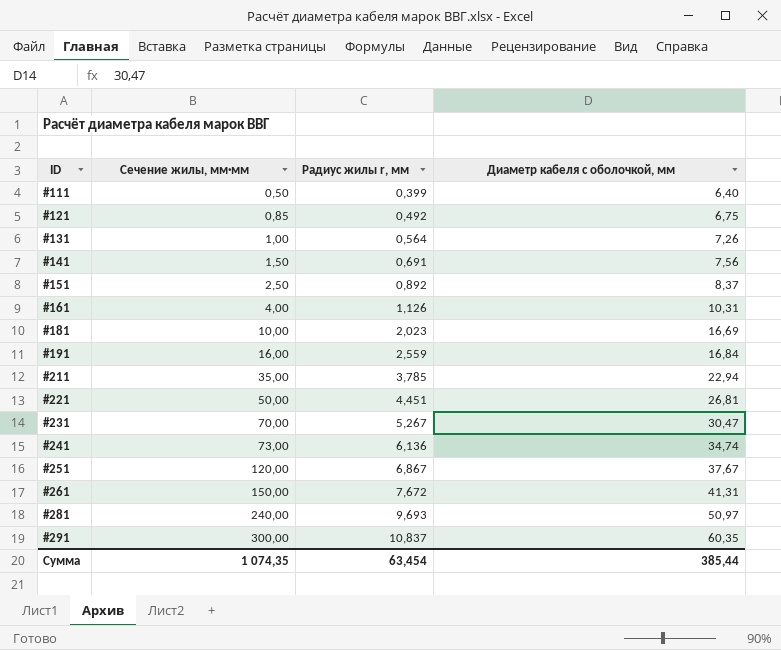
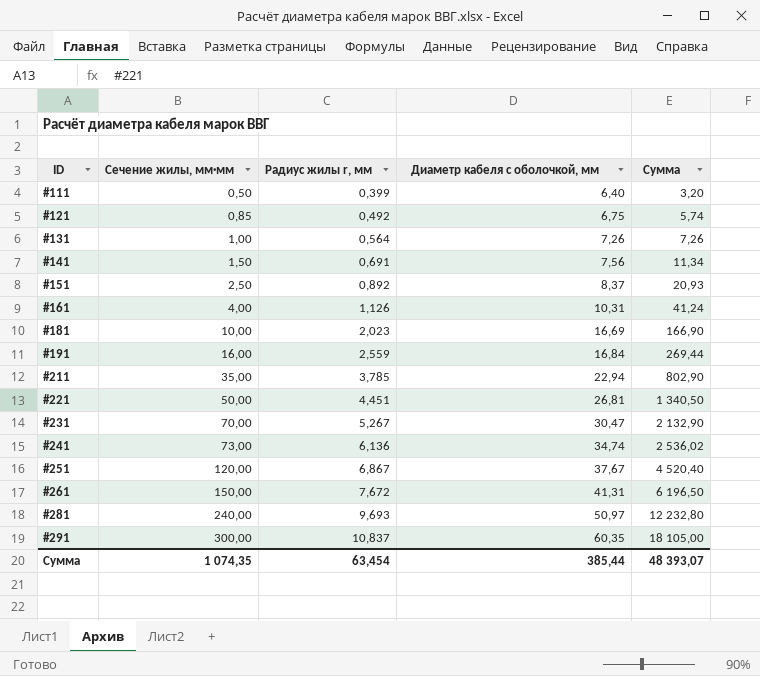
column Сумма | formula: none -> [Сечение жилы, мм·мм] * [Диаметр кабеля с оболочкой, мм]

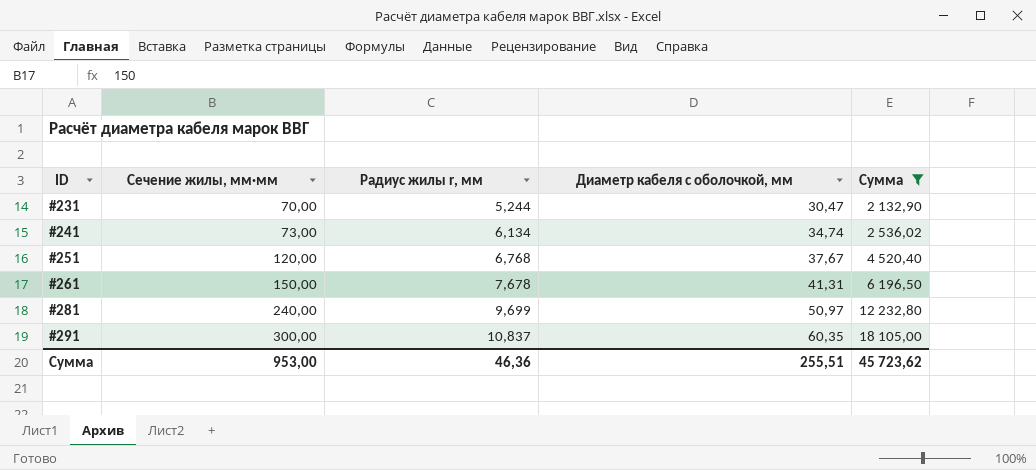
filter: none -> Сумма >= 2 132,90
#231 | Радиус жилы r, мм: 5,267 -> 5,244
#241 | Радиус жилы r, мм: 6,136 -> 6,134
#251 | Радиус жилы r, мм: 6,867 -> 6,768
#261 | Радиус жилы r, мм: 7,672 -> 7,678
#281 | Радиус жилы r, мм: 9,693 -> 9,699
Сумма | Сечение жилы, мм·мм: 1 074,35 -> 953,00
Сумма | Радиус жилы r, мм: 63,454 -> 46,36
Сумма | Диаметр кабеля с оболочкой, мм: 385,44 -> 255,51
Сумма | Сумма: 48 393,07 -> 45 723,62

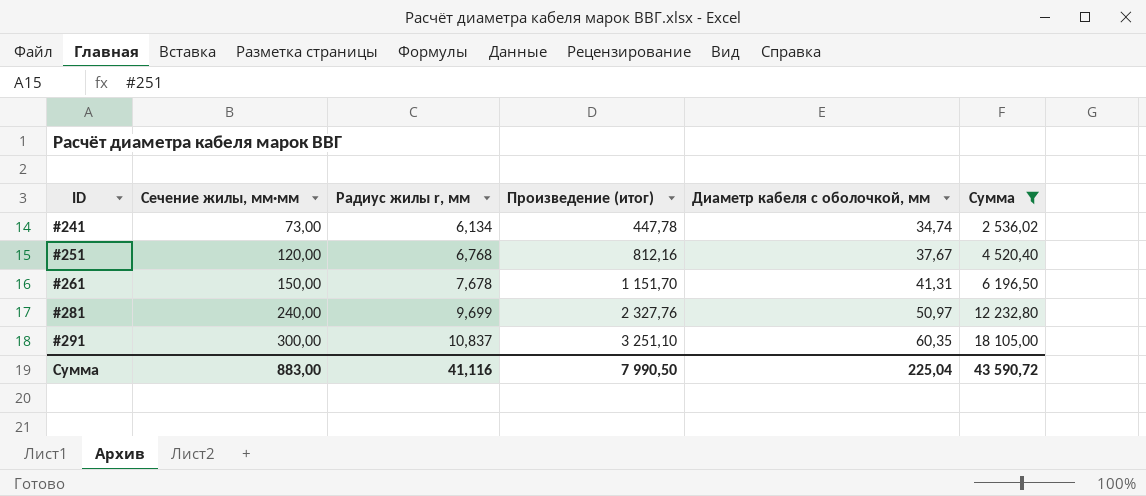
column Произведение (итог) | formula: none -> [Сечение жилы, мм·мм] * [Радиус жилы r, мм]
row #231: 70,00 | 5,244 | 30,47 | 2 132,90 -> none
Сумма | Сечение жилы, мм·мм: 953,00 -> 883,00
Сумма | Радиус жилы r, мм: 46,36 -> 41,116
Сумма | Диаметр кабеля с оболочкой, мм: 255,51 -> 225,04
Сумма | Сумма: 45 723,62 -> 43 590,72

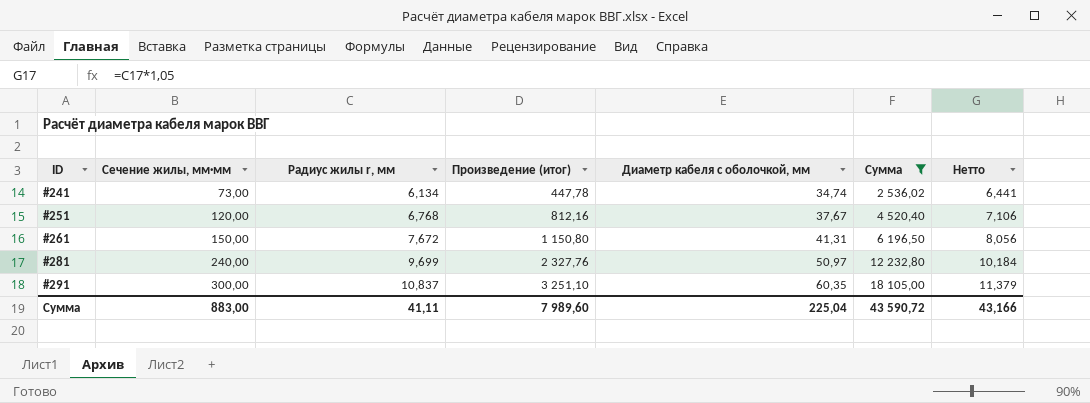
column Нетто | formula: none -> [Радиус жилы r, мм] * 1,05
#261 | Радиус жилы r, мм: 7,678 -> 7,672
#261 | Произведение (итог): 1 151,70 -> 1 150,80
Сумма | Радиус жилы r, мм: 41,116 -> 41,11
Сумма | Произведение (итог): 7 990,50 -> 7 989,60

